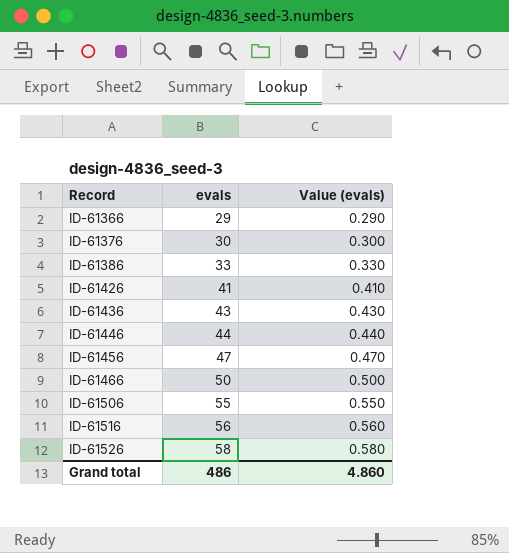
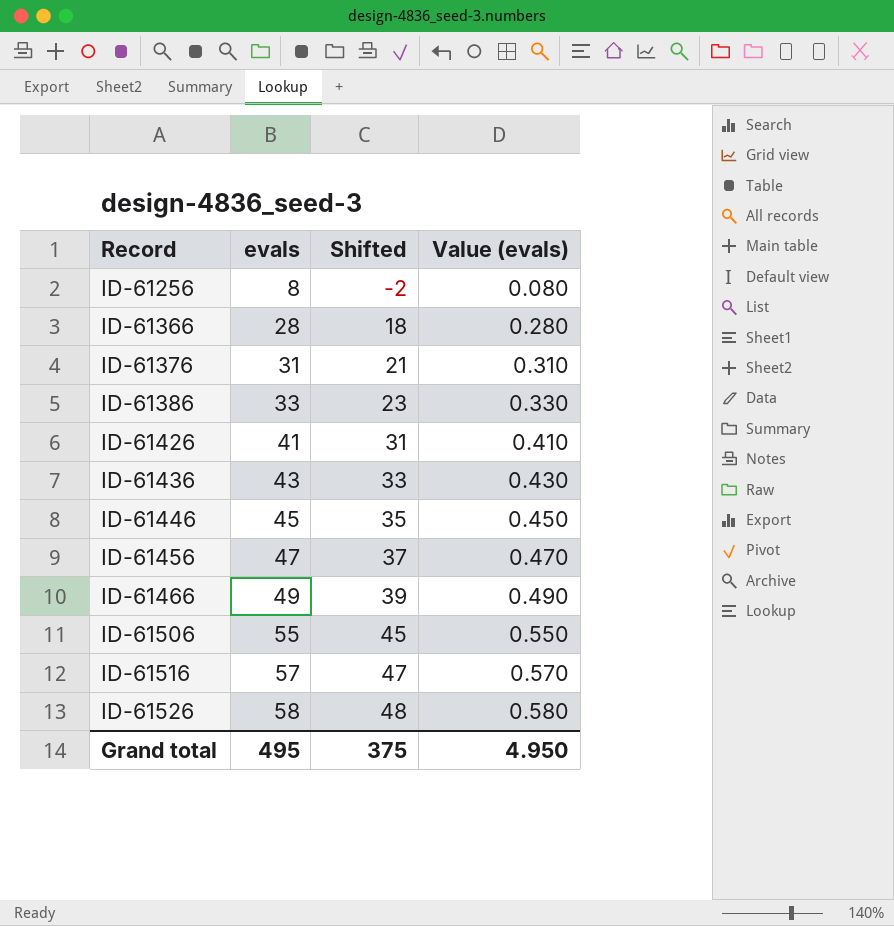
column Shifted | formula: none -> [evals] - 10
row ID-61256: none -> 8 | -2 | 0.080
ID-61366 | evals: 29 -> 28
ID-61366 | Value (evals): 0.290 -> 0.280
ID-61376 | evals: 30 -> 31
ID-61376 | Value (evals): 0.300 -> 0.310
ID-61446 | evals: 44 -> 45
ID-61446 | Value (evals): 0.440 -> 0.450
ID-61466 | evals: 50 -> 49
ID-61466 | Value (evals): 0.500 -> 0.490
ID-61516 | evals: 56 -> 57
ID-61516 | Value (evals): 0.560 -> 0.570
Grand total | evals: 486 -> 495
Grand total | Value (evals): 4.860 -> 4.950

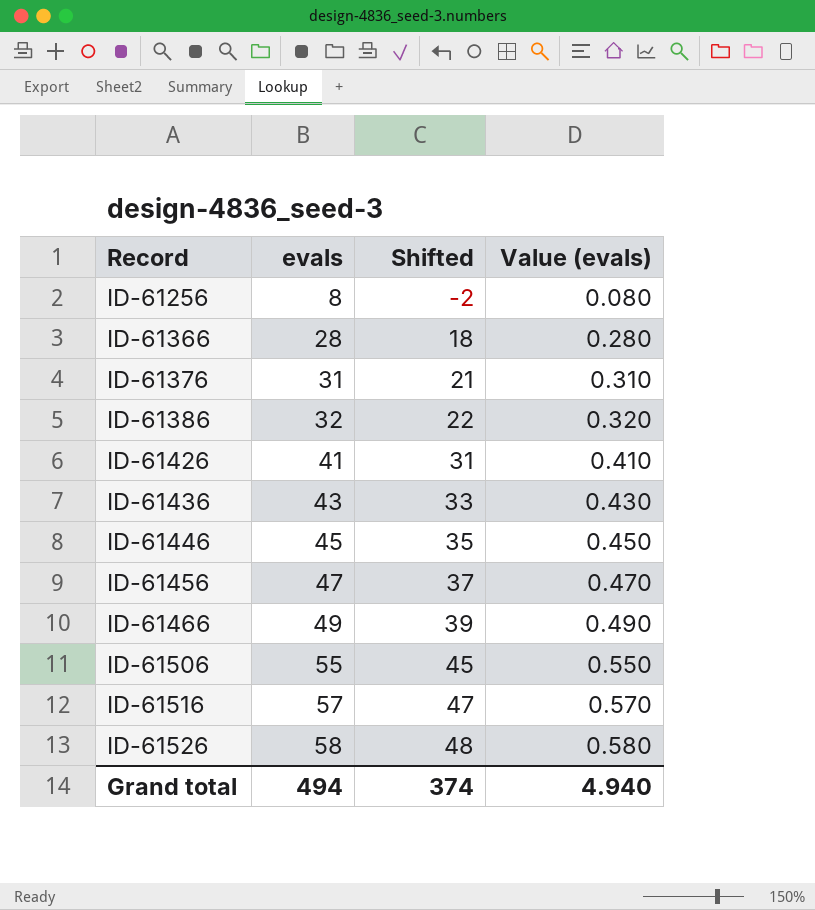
ID-61386 | evals: 33 -> 32
ID-61386 | Shifted: 23 -> 22
ID-61386 | Value (evals): 0.330 -> 0.320
Grand total | evals: 495 -> 494
Grand total | Shifted: 375 -> 374
Grand total | Value (evals): 4.950 -> 4.940

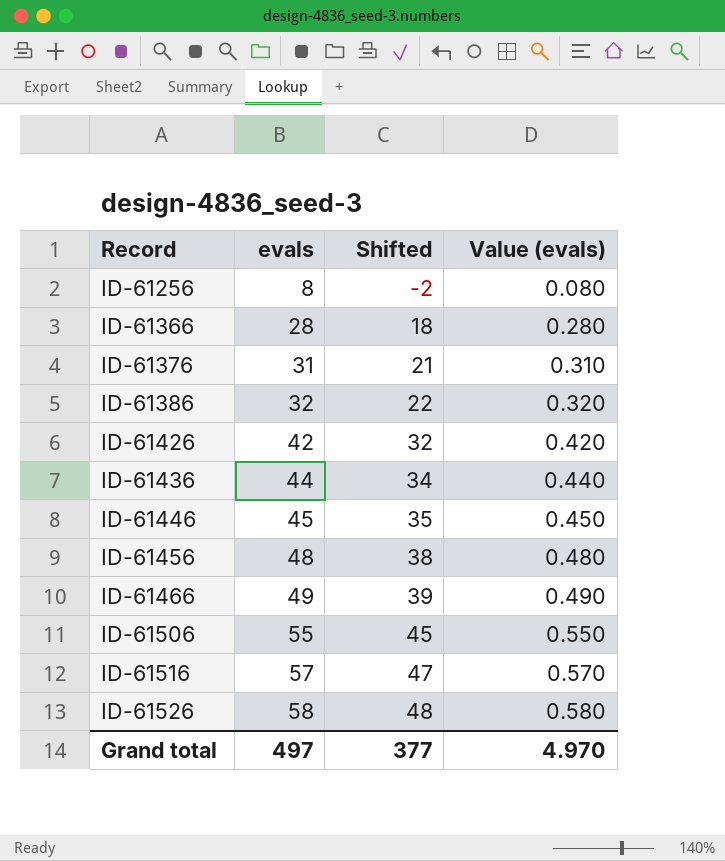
ID-61426 | evals: 41 -> 42
ID-61426 | Shifted: 31 -> 32
ID-61426 | Value (evals): 0.410 -> 0.420
ID-61436 | evals: 43 -> 44
ID-61436 | Shifted: 33 -> 34
ID-61436 | Value (evals): 0.430 -> 0.440
ID-61456 | evals: 47 -> 48
ID-61456 | Shifted: 37 -> 38
ID-61456 | Value (evals): 0.470 -> 0.480
Grand total | evals: 494 -> 497
Grand total | Shifted: 374 -> 377
Grand total | Value (evals): 4.940 -> 4.970

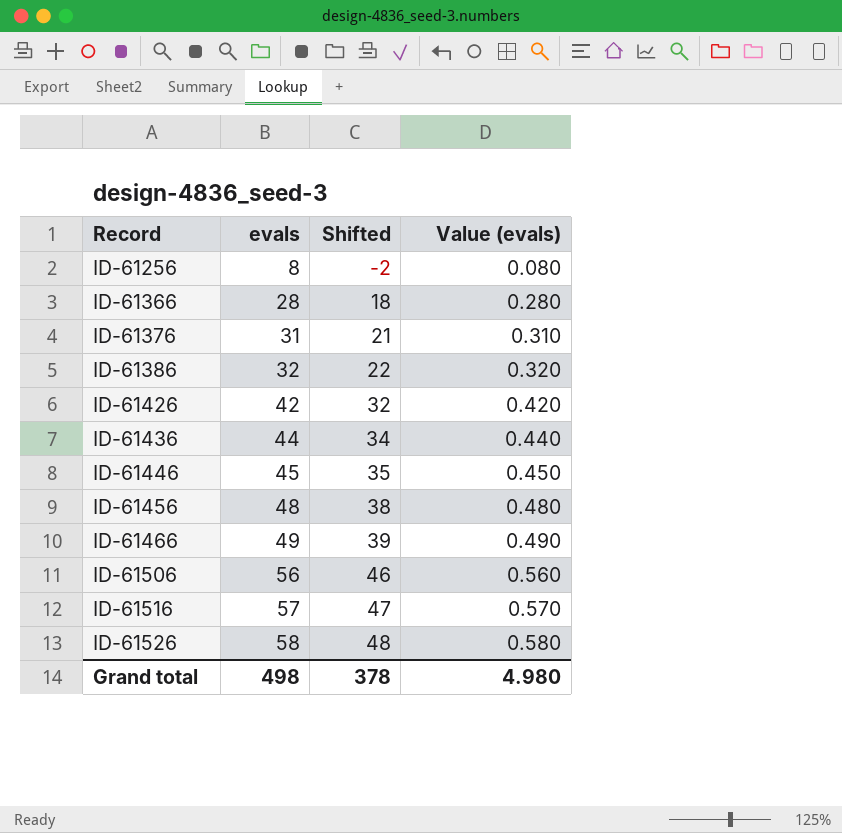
ID-61506 | evals: 55 -> 56
ID-61506 | Shifted: 45 -> 46
ID-61506 | Value (evals): 0.550 -> 0.560
Grand total | evals: 497 -> 498
Grand total | Shifted: 377 -> 378
Grand total | Value (evals): 4.970 -> 4.980

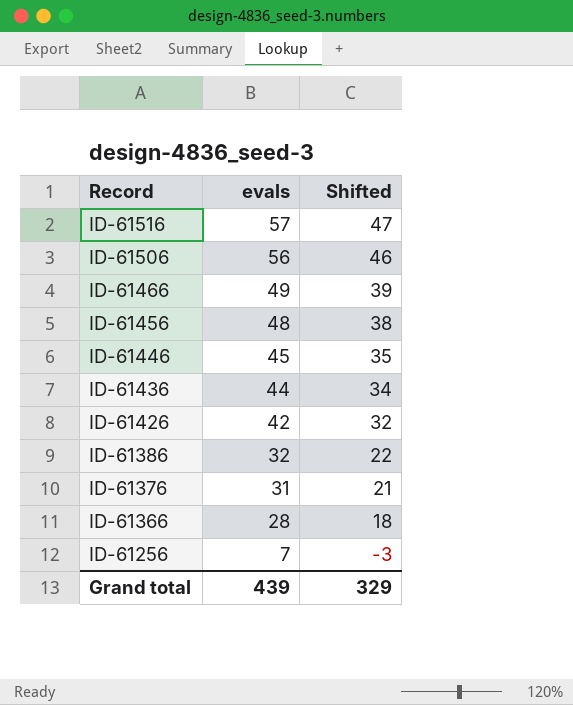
row order: Record ascending -> Record descending
column Value (evals) | formula: [evals] * 0.01 -> none
row ID-61526: 58 | 48 | 0.580 -> none
ID-61256 | evals: 8 -> 7
ID-61256 | Shifted: -2 -> -3
Grand total | evals: 498 -> 439
Grand total | Shifted: 378 -> 329

